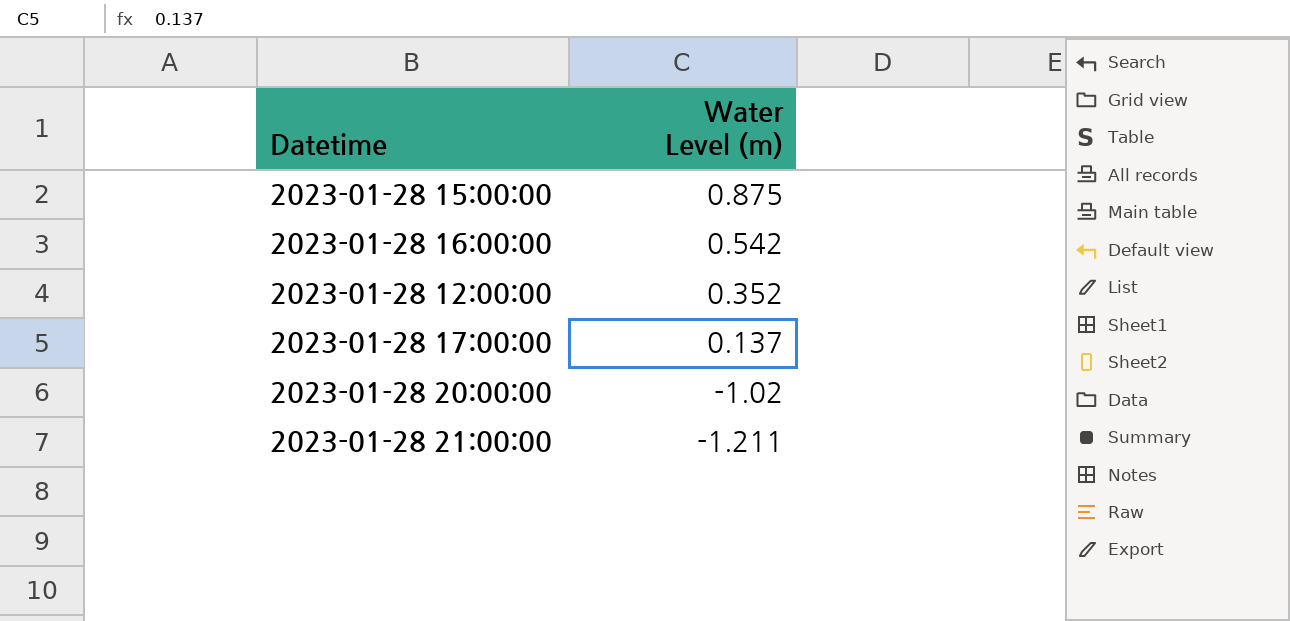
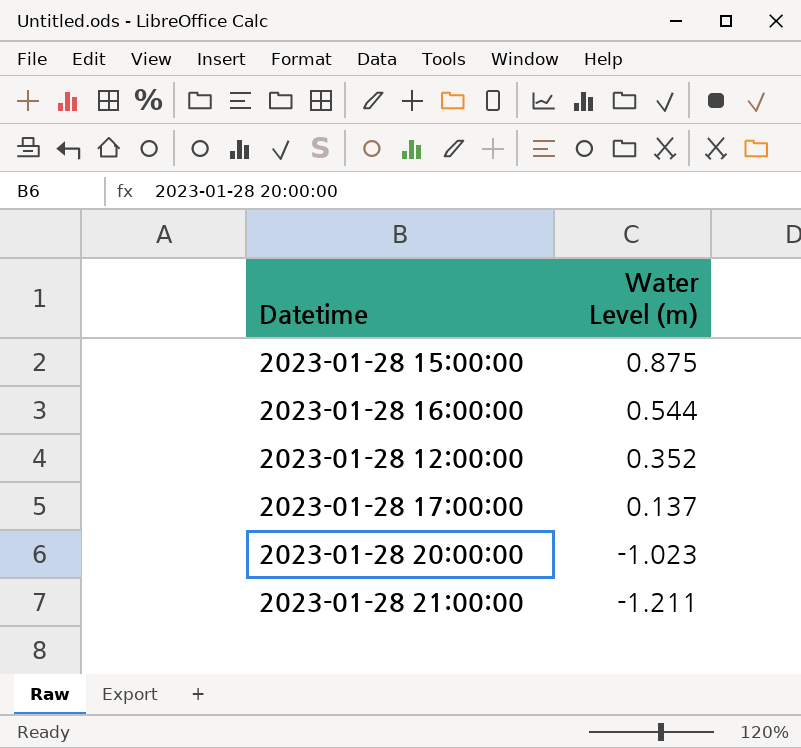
2023-01-28 16:00:00 | Water Level (m): 0.542 -> 0.544
2023-01-28 20:00:00 | Water Level (m): -1.02 -> -1.023

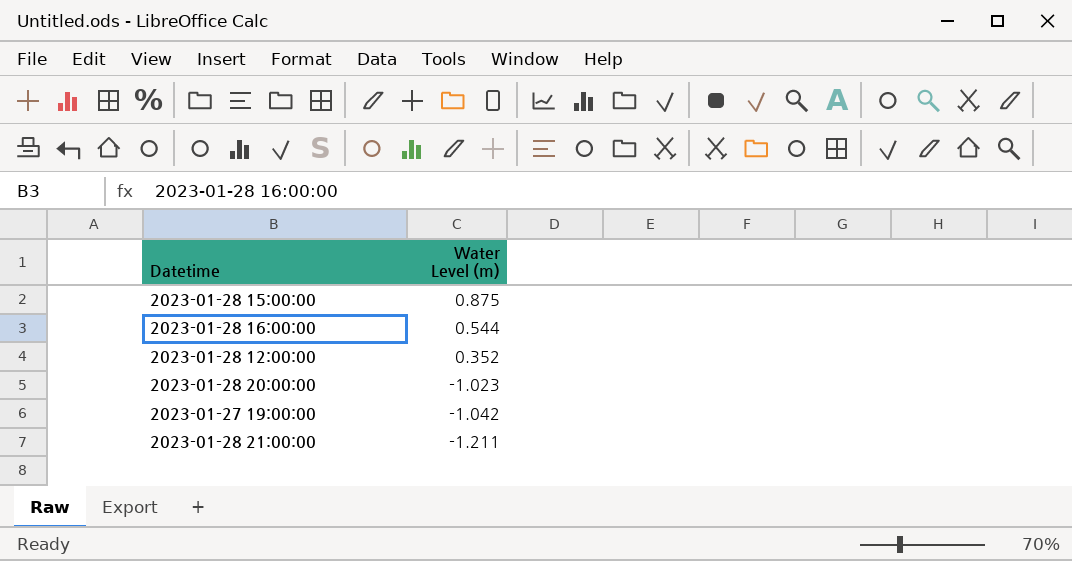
row 2023-01-28 17:00:00: 0.137 -> none
row 2023-01-27 19:00:00: none -> -1.042

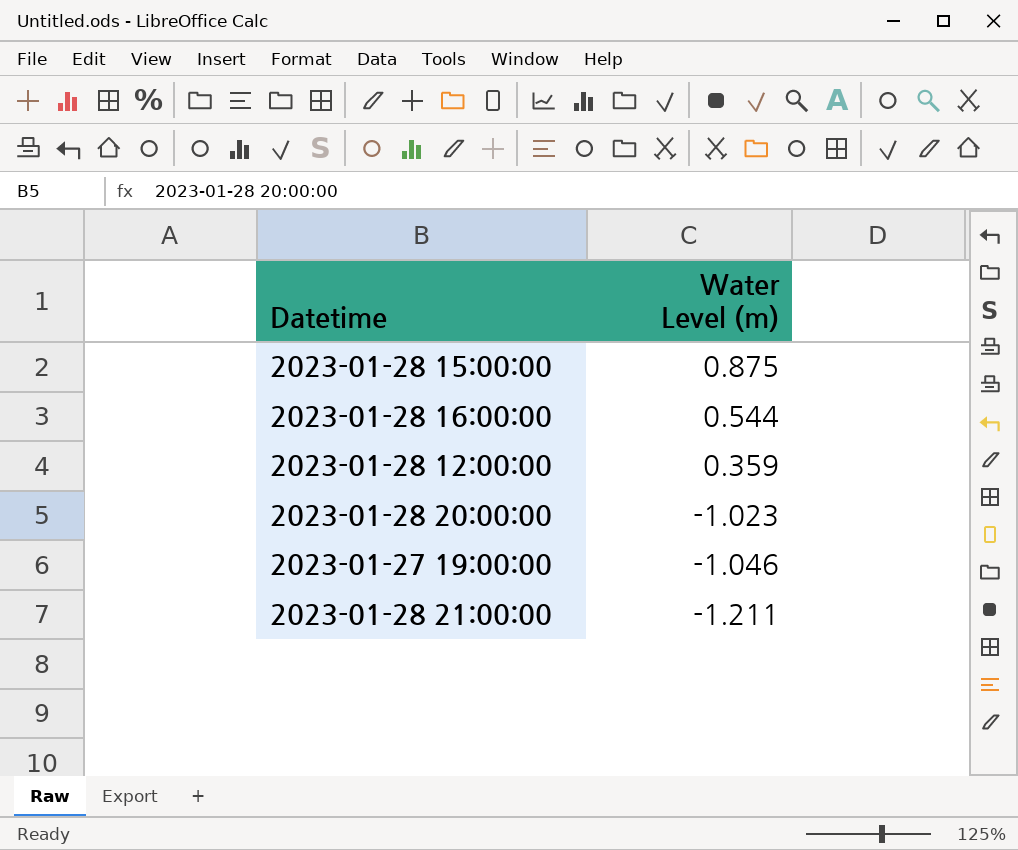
2023-01-28 12:00:00 | Water Level (m): 0.352 -> 0.359
2023-01-27 19:00:00 | Water Level (m): -1.042 -> -1.046

